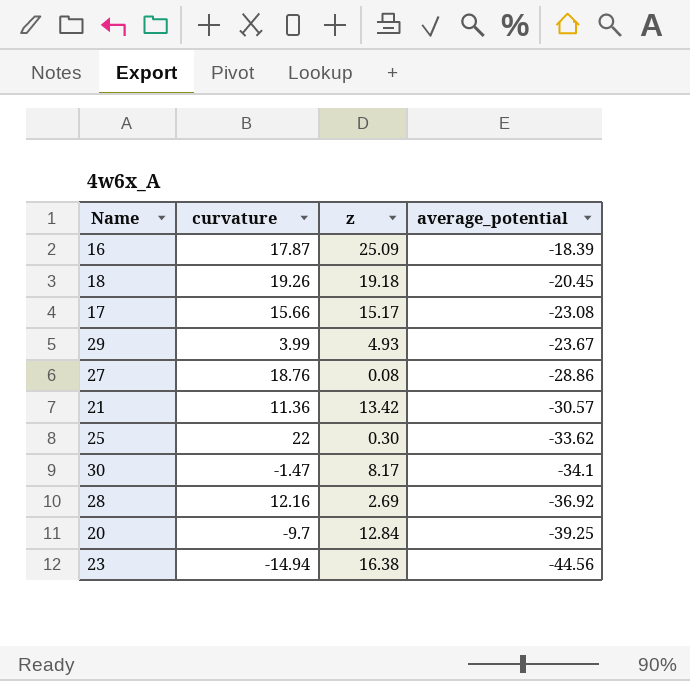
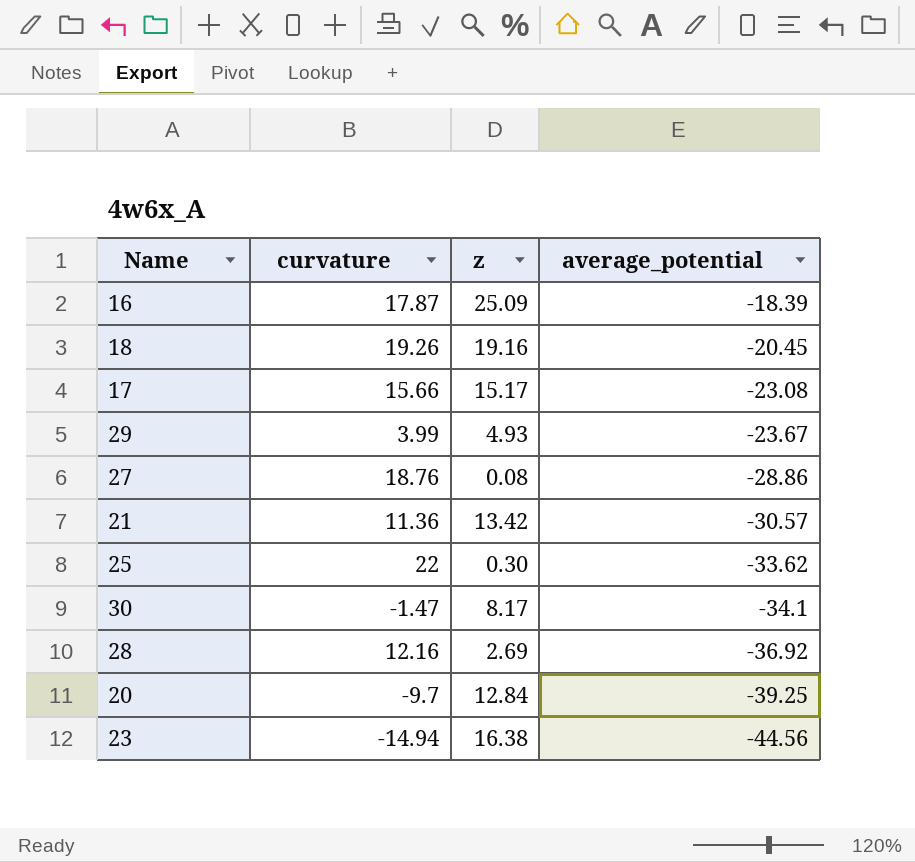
18 | z: 19.18 -> 19.16

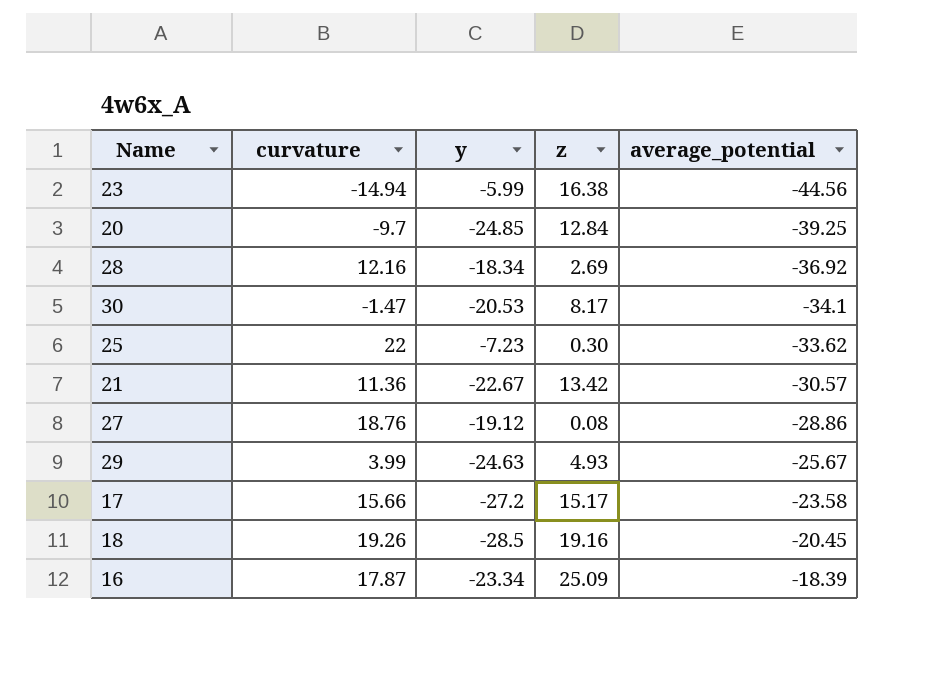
row order: average_potential descending -> average_potential ascending
column y | position: none -> 3
29 | average_potential: -23.67 -> -25.67
17 | average_potential: -23.08 -> -23.58

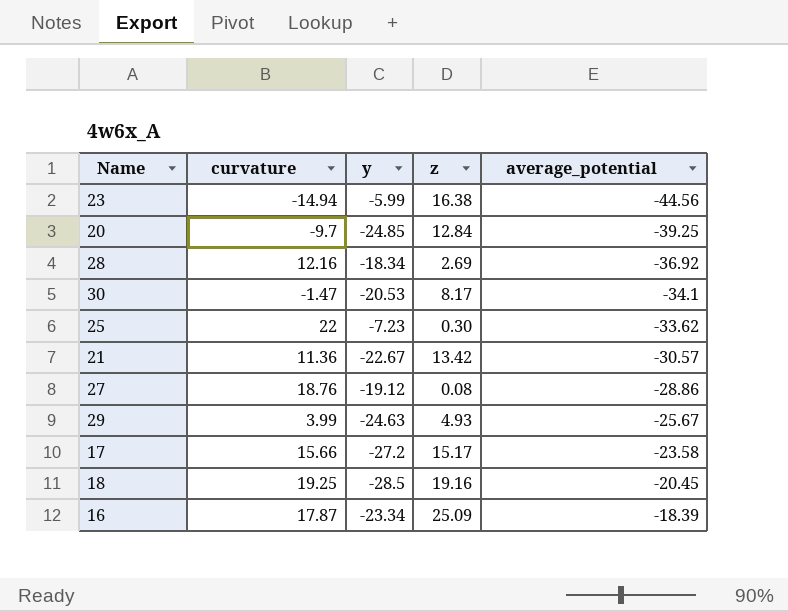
18 | curvature: 19.26 -> 19.25

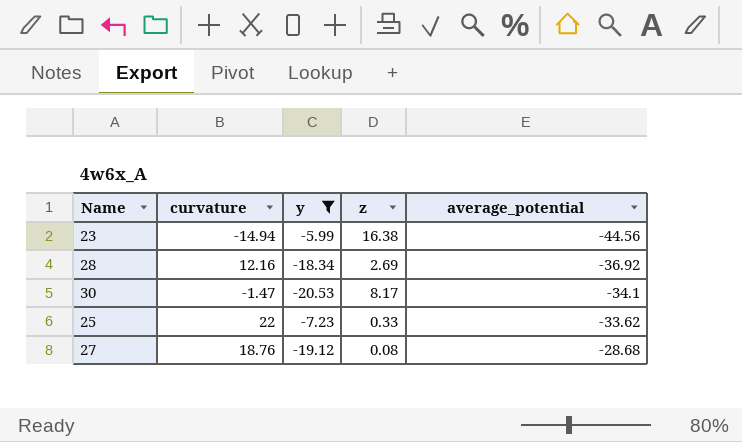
filter: none -> y >= -20.53
25 | z: 0.30 -> 0.33
27 | average_potential: -28.86 -> -28.68

